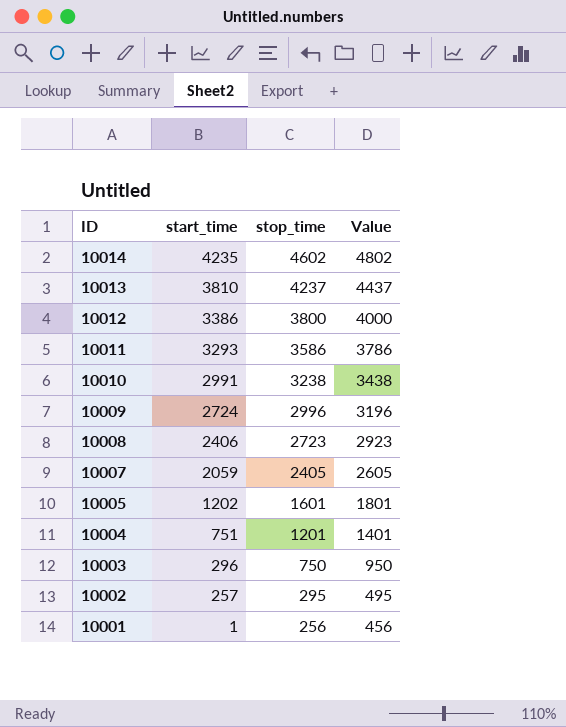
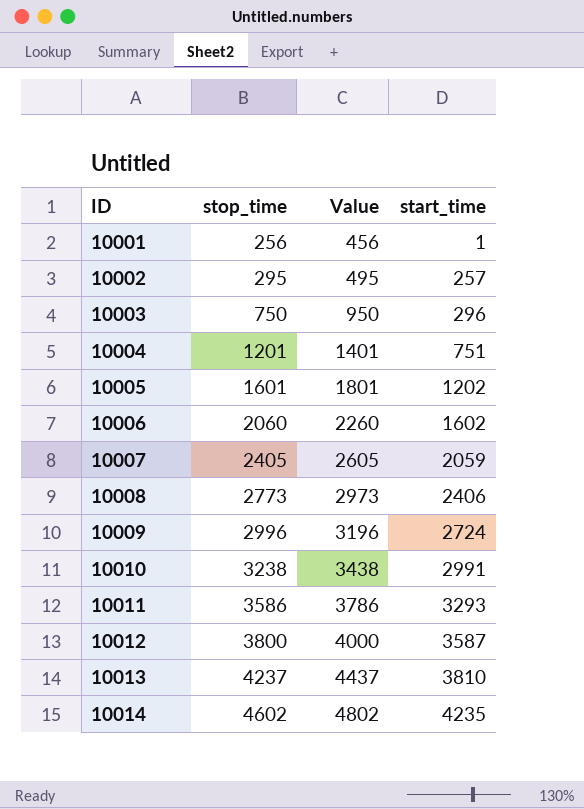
row order: ID descending -> ID ascending
column start_time | position: 2 -> 4
row 10006: none -> 2060 | 2260 | 1602
10008 | stop_time: 2723 -> 2773
10008 | Value: 2923 -> 2973
10012 | start_time: 3386 -> 3587

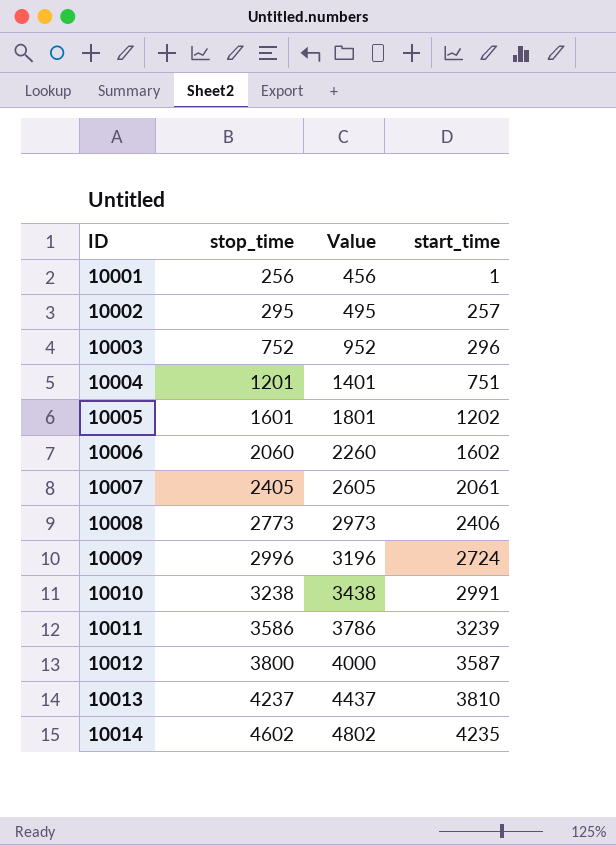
10003 | stop_time: 750 -> 752
10003 | Value: 950 -> 952
10007 | start_time: 2059 -> 2061
10011 | start_time: 3293 -> 3239

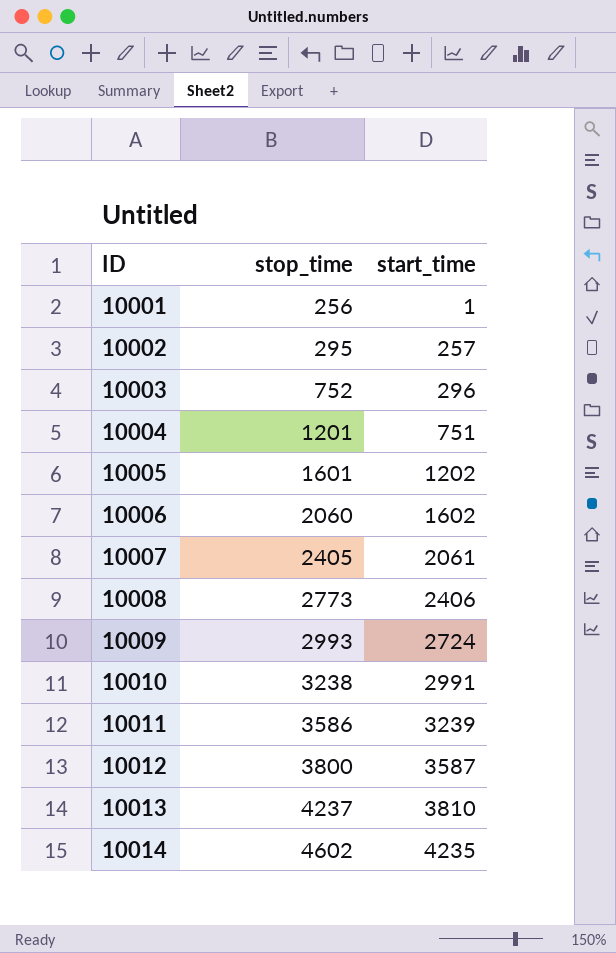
column Value | formula: [stop_time] + 200 -> none
10009 | stop_time: 2996 -> 2993

